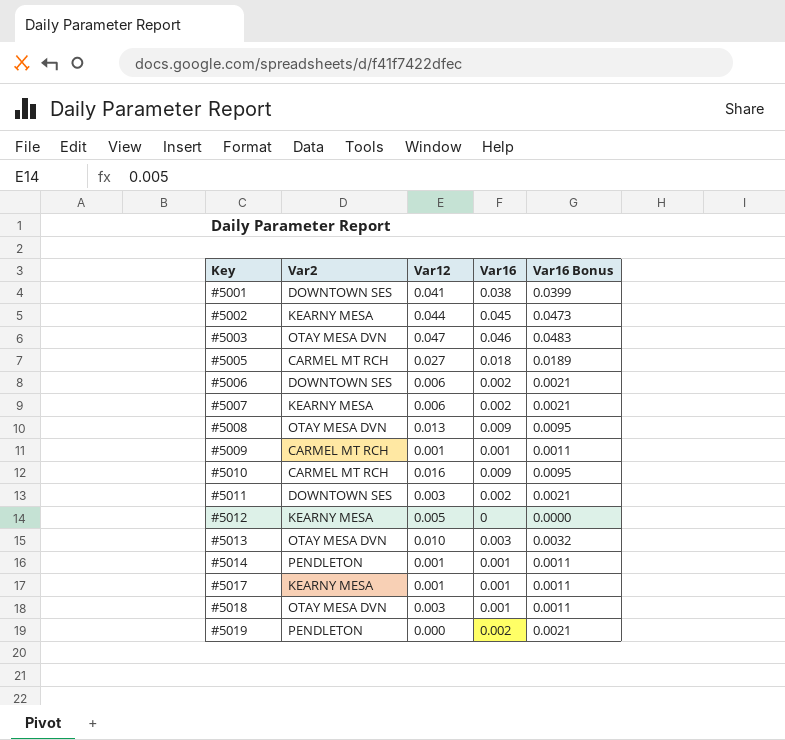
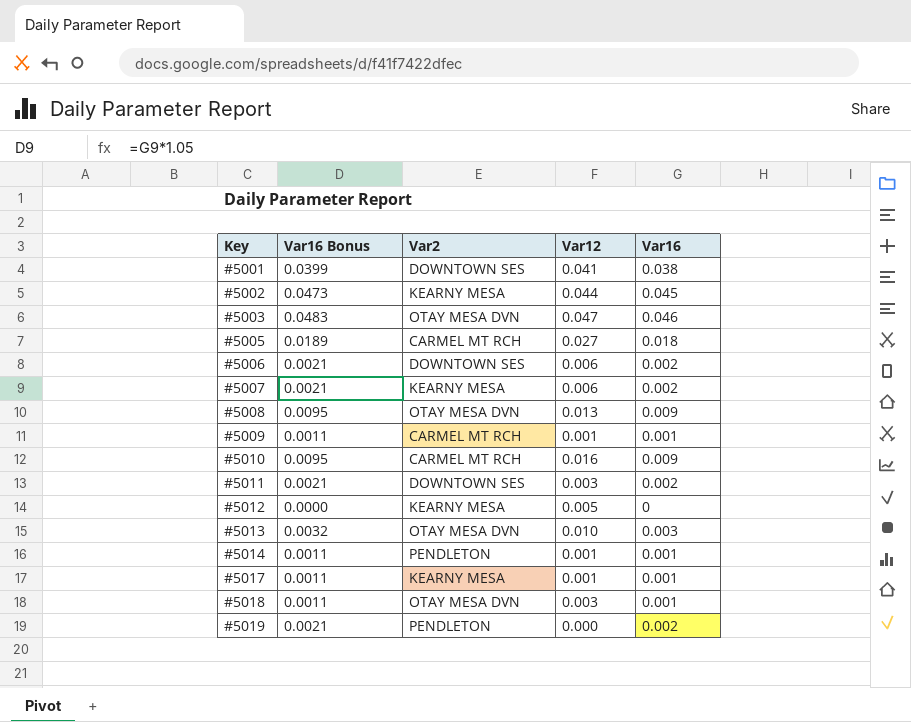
column Var16 Bonus | position: 5 -> 2

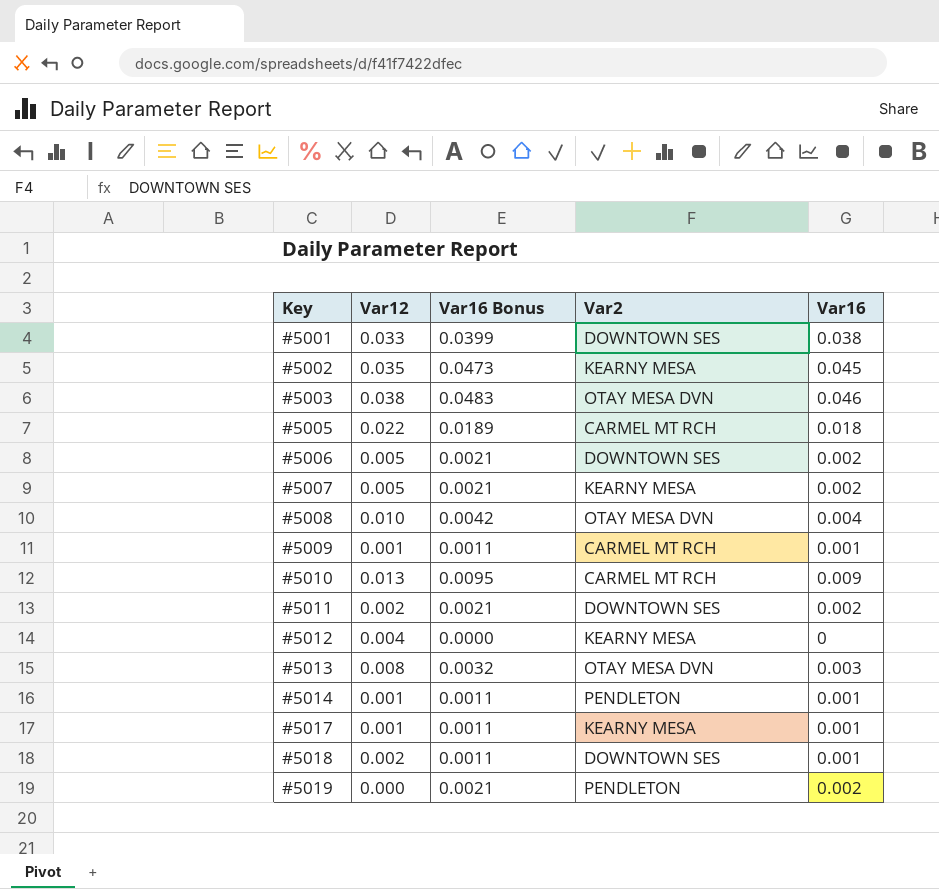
column Var12 | position: 4 -> 2
#5001 | Var12: 0.041 -> 0.033
#5002 | Var12: 0.044 -> 0.035
#5003 | Var12: 0.047 -> 0.038
#5005 | Var12: 0.027 -> 0.022
#5006 | Var12: 0.006 -> 0.005
#5007 | Var12: 0.006 -> 0.005
#5008 | Var12: 0.013 -> 0.010
#5008 | Var16 Bonus: 0.0095 -> 0.0042
#5008 | Var16: 0.009 -> 0.004
#5010 | Var12: 0.016 -> 0.013
#5011 | Var12: 0.003 -> 0.002
#5012 | Var12: 0.005 -> 0.004
#5013 | Var12: 0.010 -> 0.008
#5018 | Var12: 0.003 -> 0.002
#5018 | Var2: OTAY MESA DVN -> DOWNTOWN SES

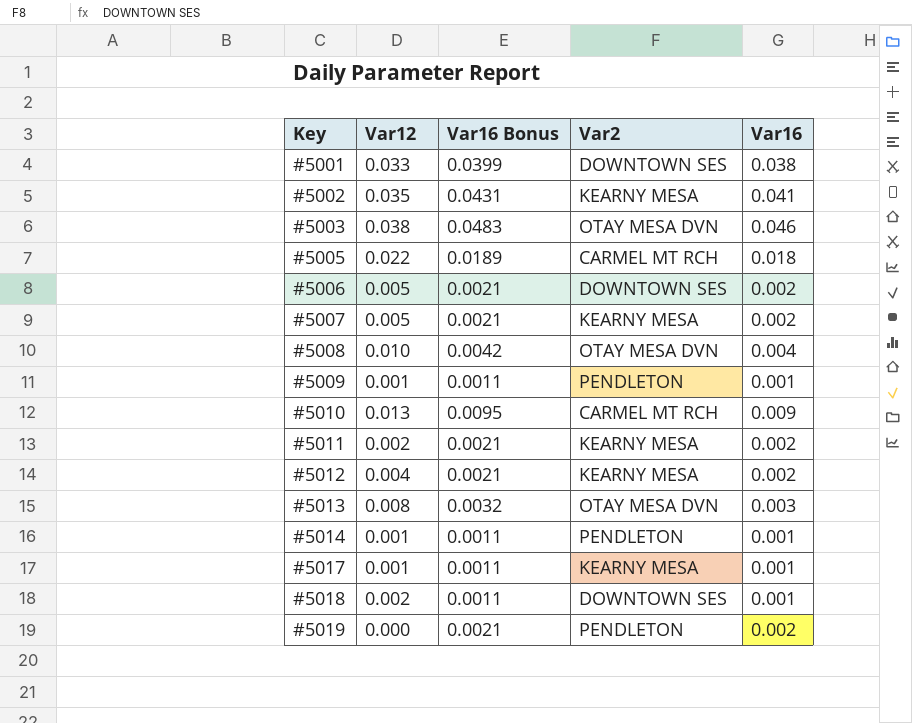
#5002 | Var16 Bonus: 0.0473 -> 0.0431
#5002 | Var16: 0.045 -> 0.041
#5009 | Var2: CARMEL MT RCH -> PENDLETON
#5011 | Var2: DOWNTOWN SES -> KEARNY MESA
#5012 | Var16 Bonus: 0.0000 -> 0.0021
#5012 | Var16: 0 -> 0.002

